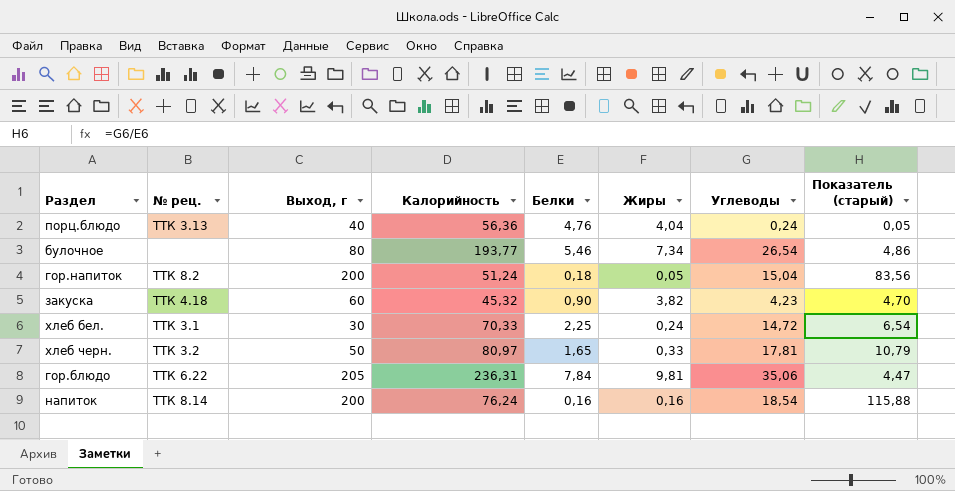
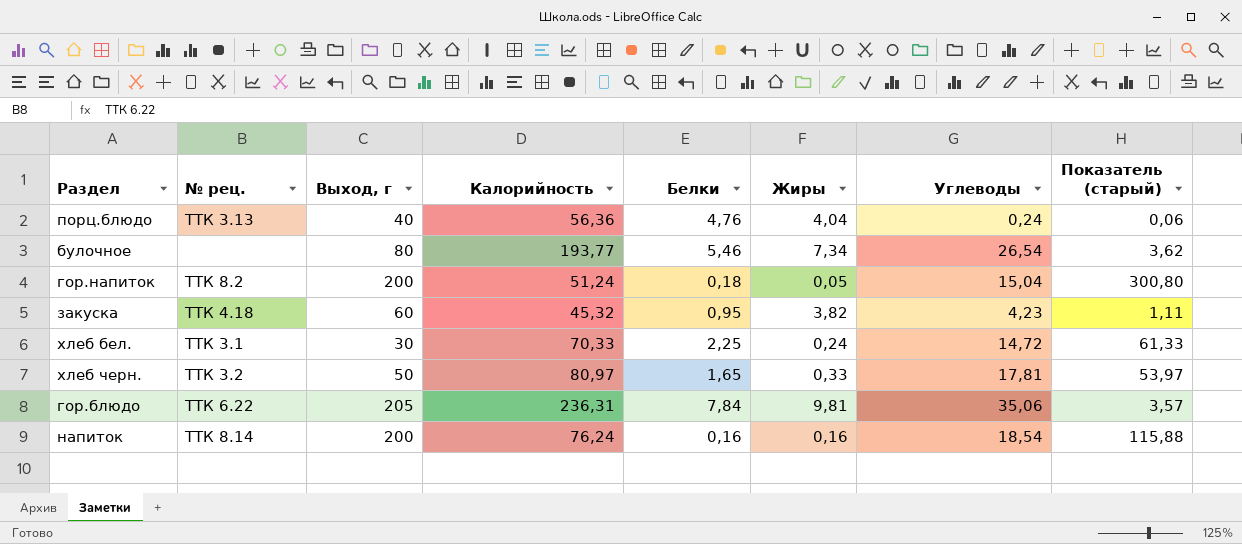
column Показатель (старый) | formula: [Углеводы] / [Белки] -> [Углеводы] / [Жиры]
закуска | Белки: 0,90 -> 0,95

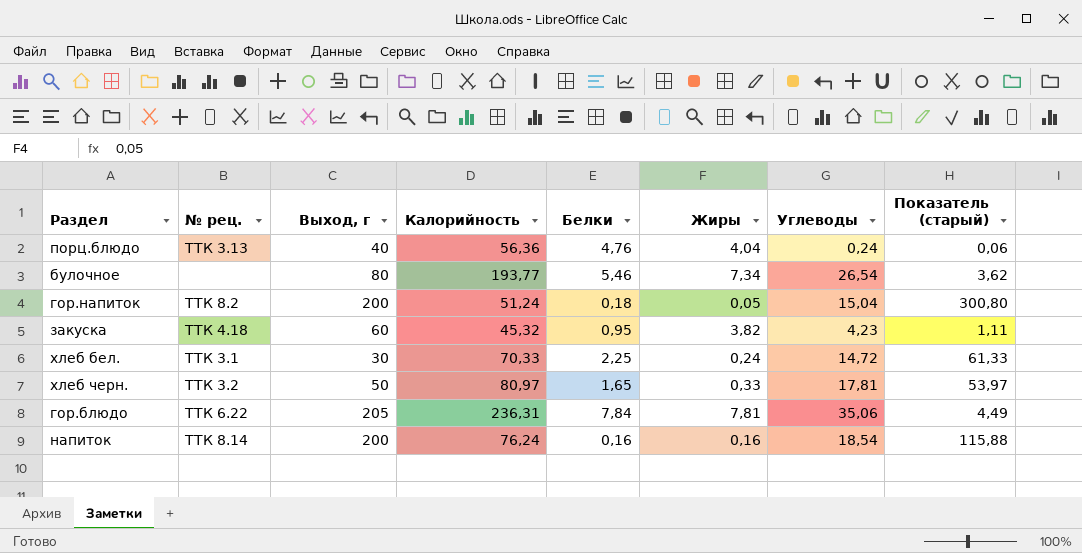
гор.блюдо | Жиры: 9,81 -> 7,81
гор.блюдо | Показатель (старый): 3,57 -> 4,49

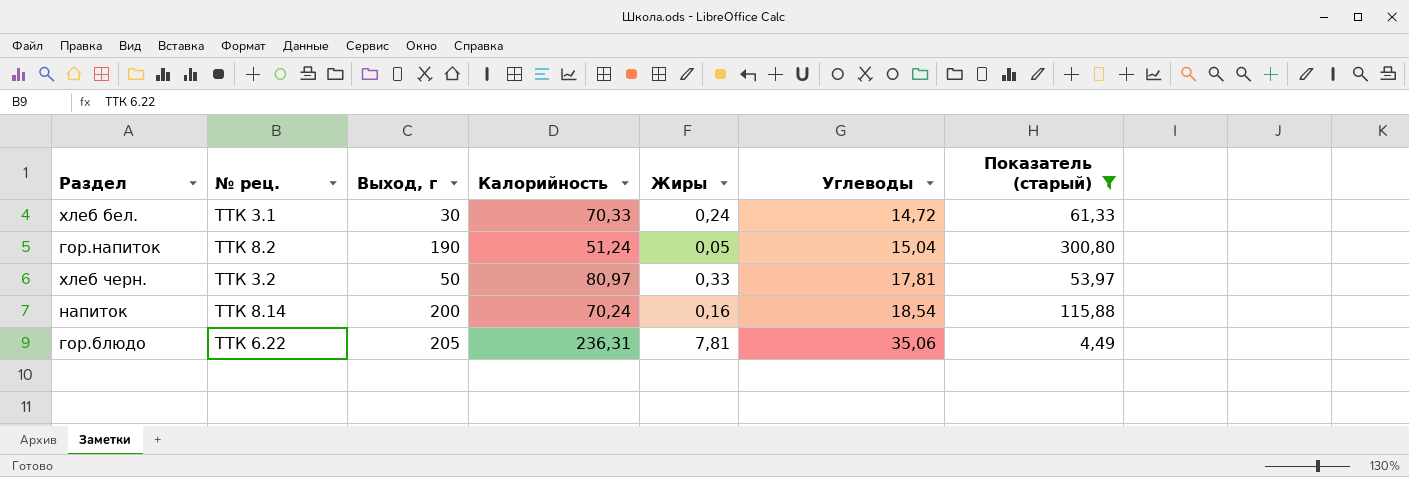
filter: none -> Показатель (старый) >= 4,49
row order: none -> Углеводы ascending
column Белки | position: 5 -> none
гор.напиток | Выход, г: 200 -> 190
напиток | Калорийность: 76,24 -> 70,24

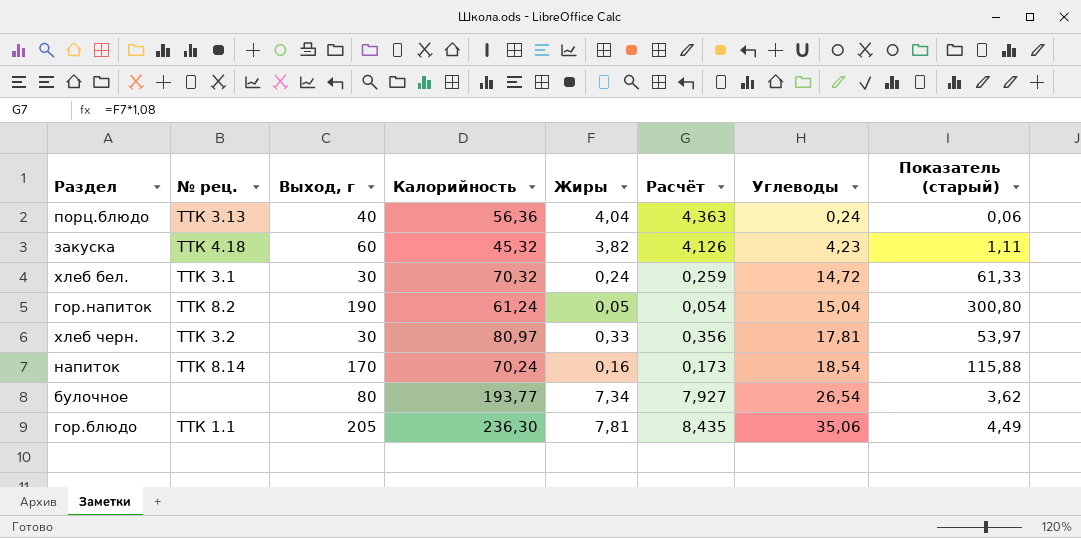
filter: Показатель (старый) >= 4,49 -> none
column Расчёт | formula: none -> [Жиры] * 1,08
хлеб бел. | Калорийность: 70,33 -> 70,32
гор.напиток | Калорийность: 51,24 -> 61,24
хлеб черн. | Выход, г: 50 -> 30
напиток | Выход, г: 200 -> 170
гор.блюдо | № рец.: ТТК 6.22 -> ТТК 1.1
гор.блюдо | Калорийность: 236,31 -> 236,30

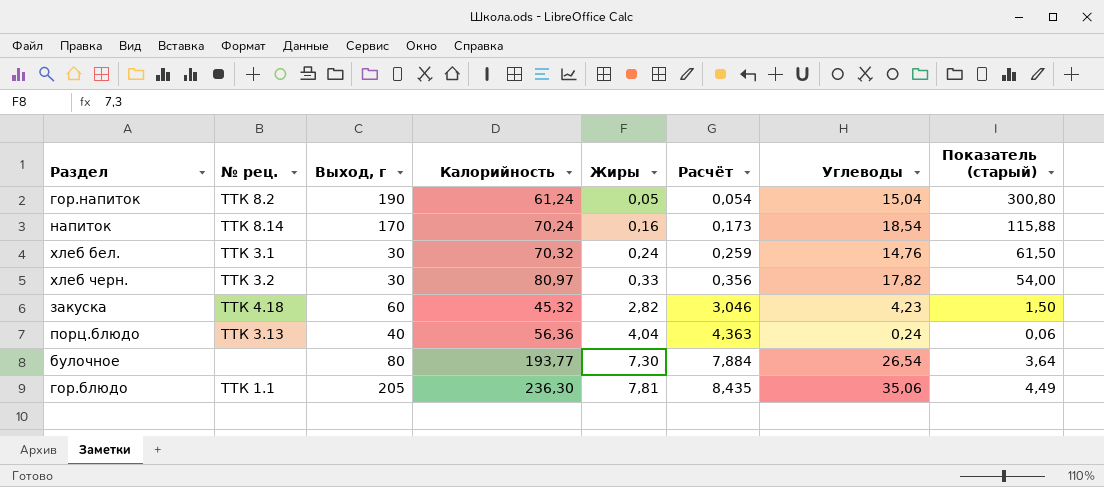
row order: Углеводы ascending -> Жиры ascending
хлеб бел. | Углеводы: 14,72 -> 14,76
хлеб бел. | Показатель (старый): 61,33 -> 61,50
хлеб черн. | Углеводы: 17,81 -> 17,82
хлеб черн. | Показатель (старый): 53,97 -> 54,00
закуска | Жиры: 3,82 -> 2,82
закуска | Расчёт: 4,126 -> 3,046
закуска | Показатель (старый): 1,11 -> 1,50
булочное | Жиры: 7,34 -> 7,30
булочное | Расчёт: 7,927 -> 7,884
булочное | Показатель (старый): 3,62 -> 3,64

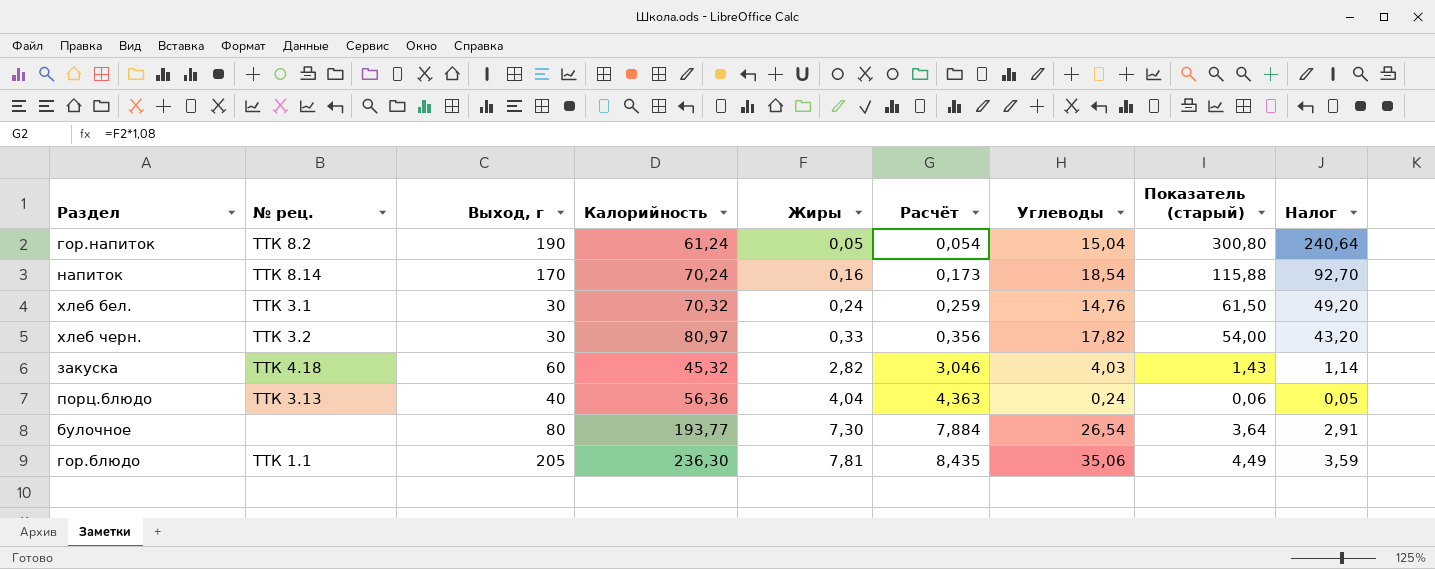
column Налог | formula: none -> [Показатель (старый)] * 0,8
закуска | Углеводы: 4,23 -> 4,03
закуска | Показатель (старый): 1,50 -> 1,43

